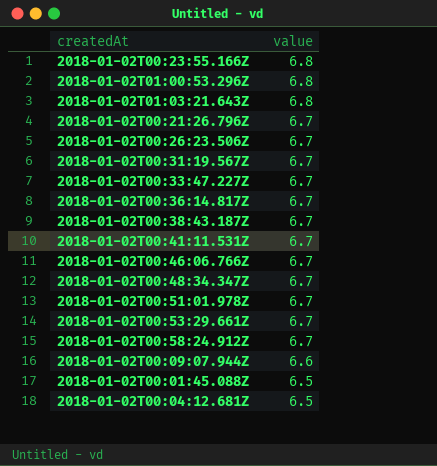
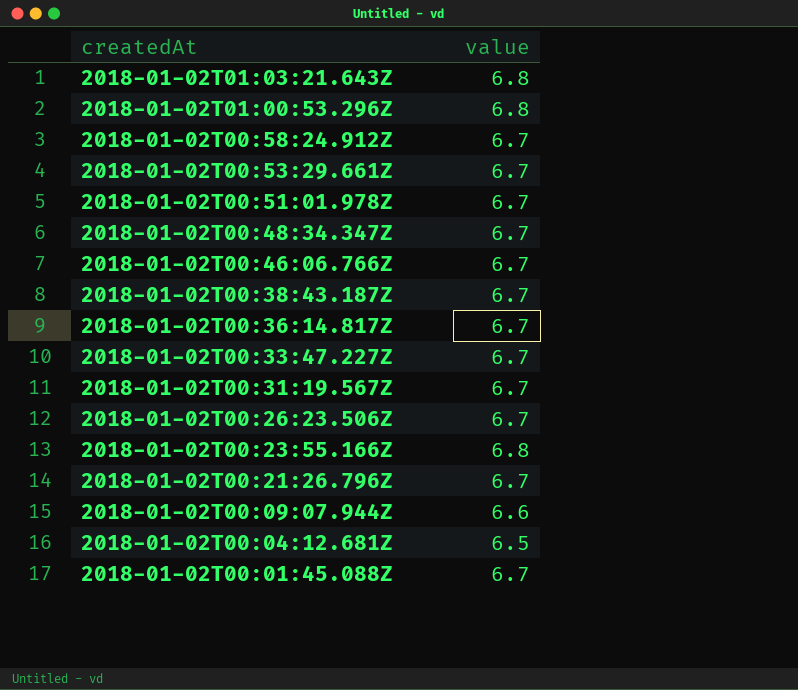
row order: value descending -> createdAt descending
row 2018-01-02T00:41:11.531Z: 6.7 -> none
2018-01-02T00:01:45.088Z | value: 6.5 -> 6.7

